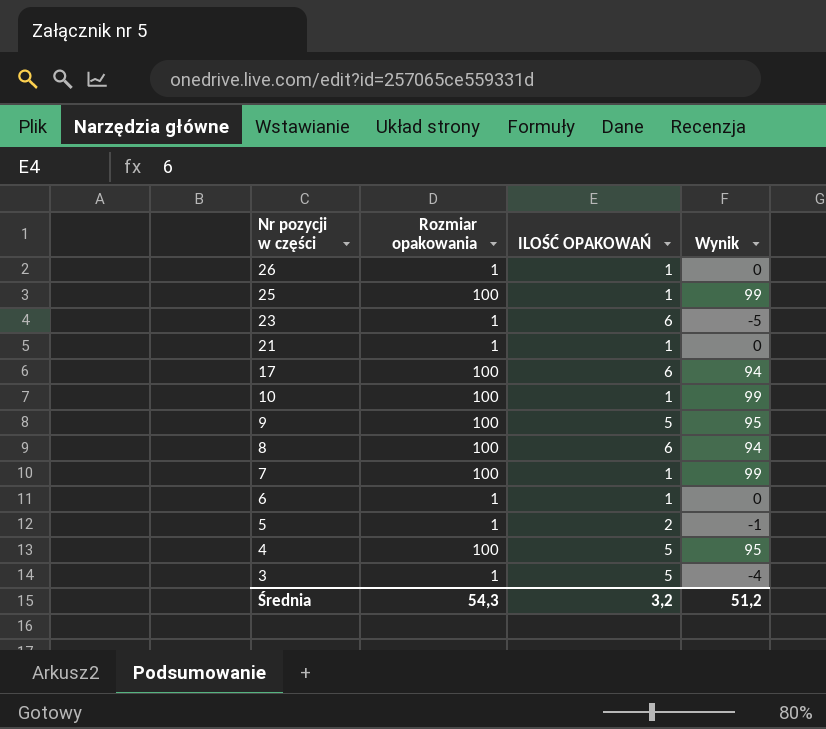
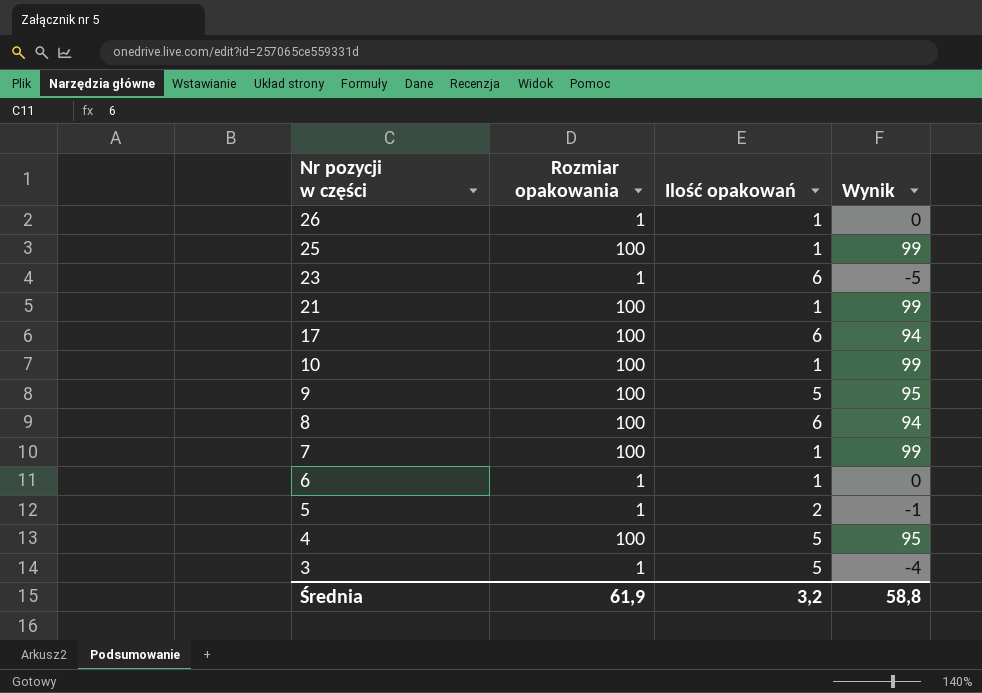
column name: ILOŚĆ OPAKOWAŃ -> Ilość opakowań
21 | Rozmiar opakowania: 1 -> 100
21 | Wynik: 0 -> 99
Średnia | Rozmiar opakowania: 54,3 -> 61,9
Średnia | Wynik: 51,2 -> 58,8

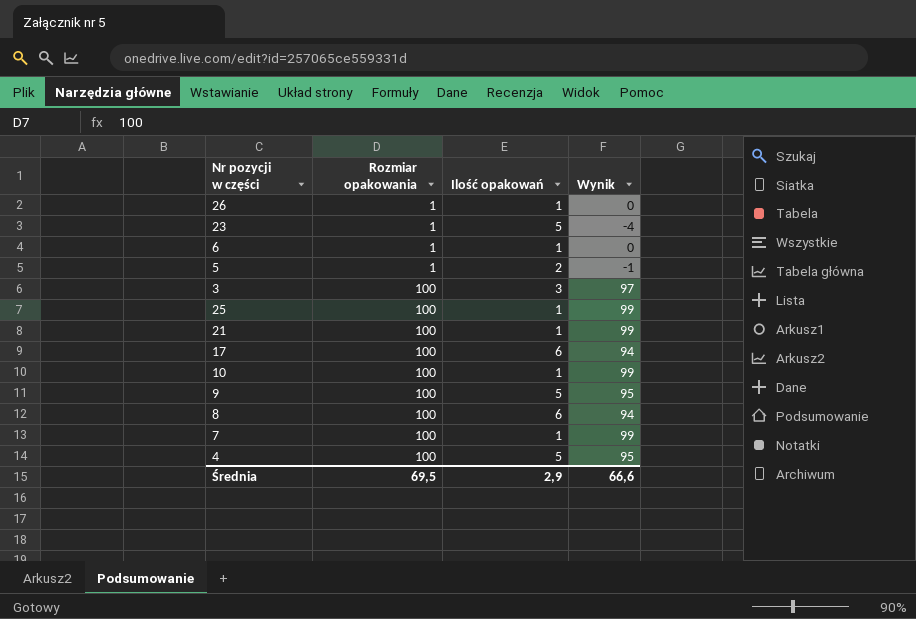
row order: Nr pozycji w części descending -> Rozmiar opakowania ascending
23 | Ilość opakowań: 6 -> 5
23 | Wynik: -5 -> -4
3 | Rozmiar opakowania: 1 -> 100
3 | Ilość opakowań: 5 -> 3
3 | Wynik: -4 -> 97
Średnia | Rozmiar opakowania: 61,9 -> 69,5
Średnia | Ilość opakowań: 3,2 -> 2,9
Średnia | Wynik: 58,8 -> 66,6

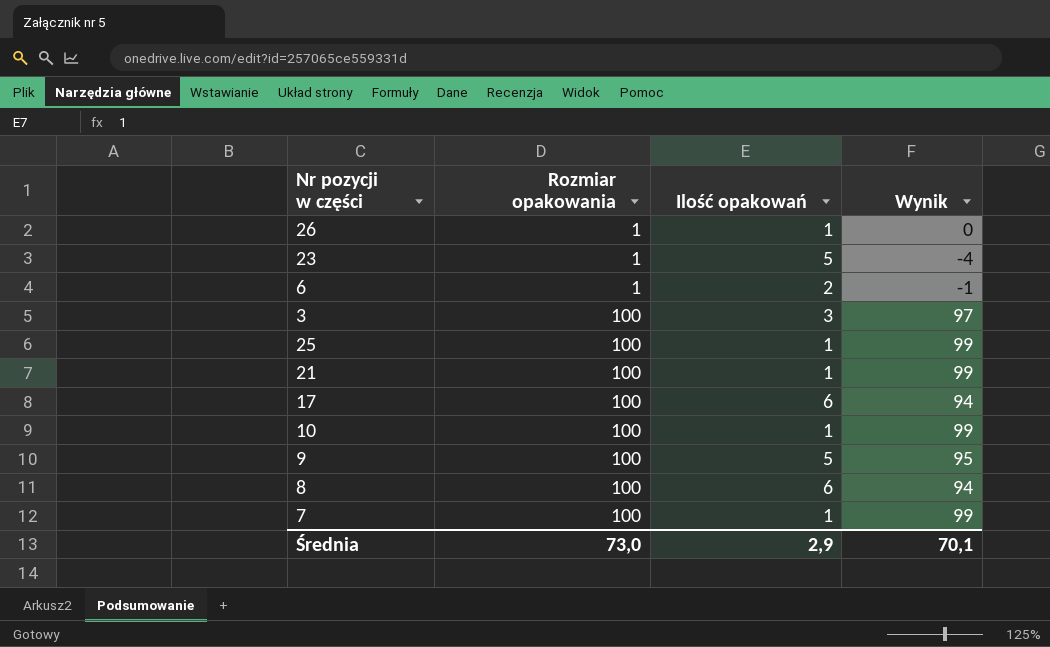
row 5: 1 | 2 | -1 -> none
row 4: 100 | 5 | 95 -> none
6 | Ilość opakowań: 1 -> 2
6 | Wynik: 0 -> -1
Średnia | Rozmiar opakowania: 69,5 -> 73,0
Średnia | Wynik: 66,6 -> 70,1

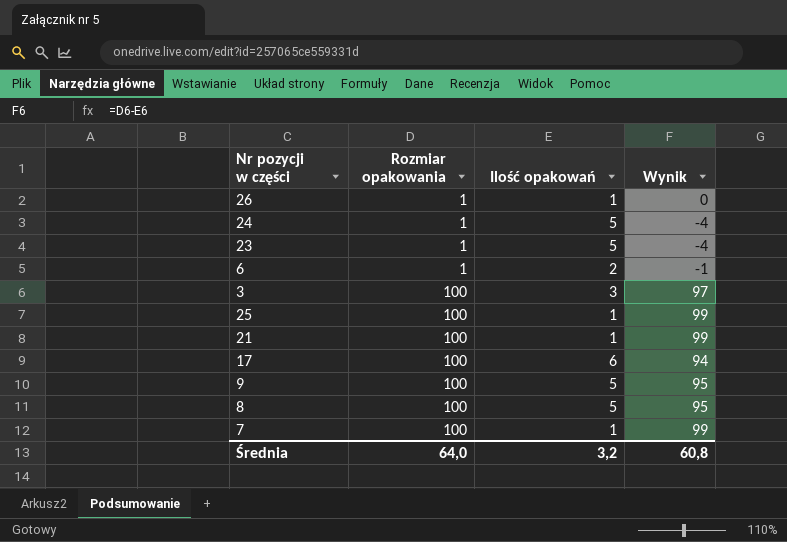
row 10: 100 | 1 | 99 -> none
row 24: none -> 1 | 5 | -4
8 | Ilość opakowań: 6 -> 5
8 | Wynik: 94 -> 95
Średnia | Rozmiar opakowania: 73,0 -> 64,0
Średnia | Ilość opakowań: 2,9 -> 3,2
Średnia | Wynik: 70,1 -> 60,8

